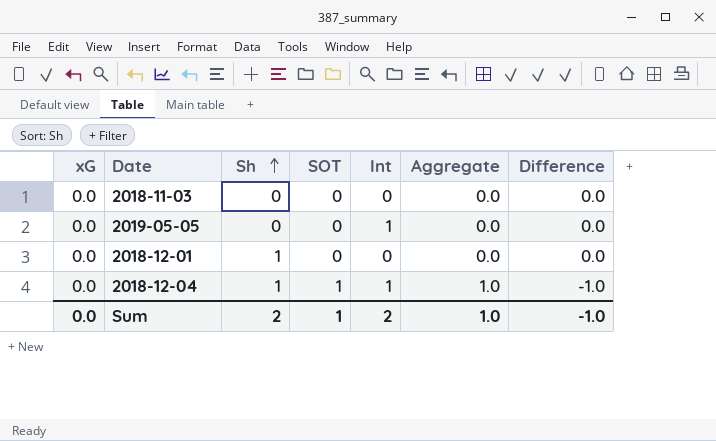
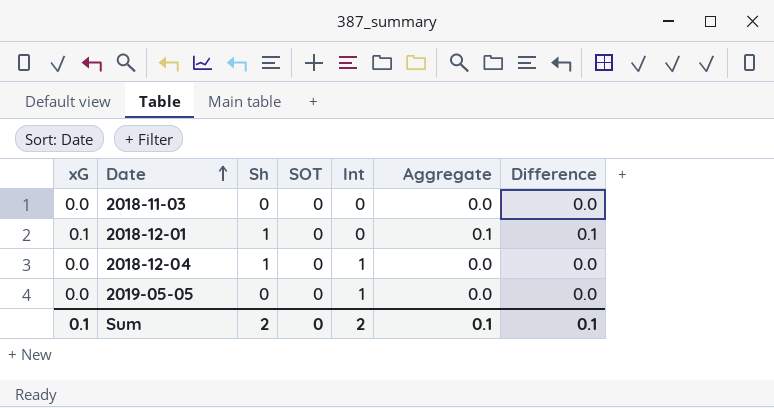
row order: Sh ascending -> Date ascending
2018-12-01 | xG: 0.0 -> 0.1
2018-12-01 | Aggregate: 0.0 -> 0.1
2018-12-01 | Difference: 0.0 -> 0.1
2018-12-04 | SOT: 1 -> 0
2018-12-04 | Aggregate: 1.0 -> 0.0
2018-12-04 | Difference: -1.0 -> 0.0
Sum | xG: 0.0 -> 0.1
Sum | SOT: 1 -> 0
Sum | Aggregate: 1.0 -> 0.1
Sum | Difference: -1.0 -> 0.1

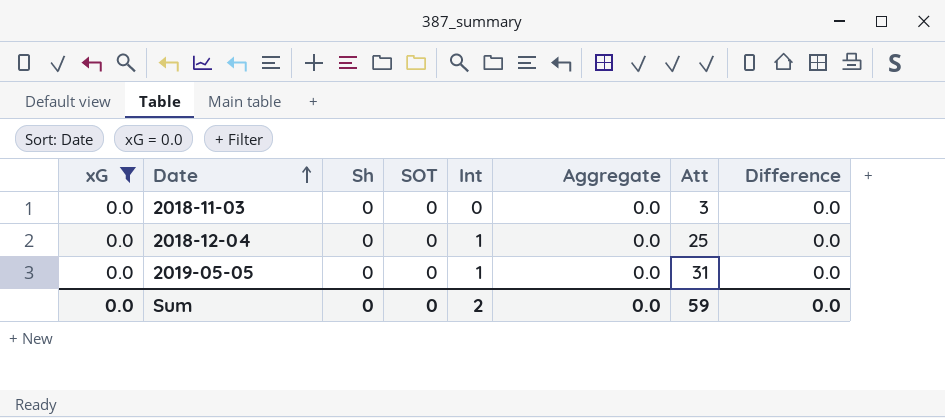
filter: none -> xG = 0.0
column Att | position: none -> 7
2018-12-04 | Sh: 1 -> 0
Sum | xG: 0.1 -> 0.0
Sum | Sh: 2 -> 0
Sum | Aggregate: 0.1 -> 0.0
Sum | Difference: 0.1 -> 0.0

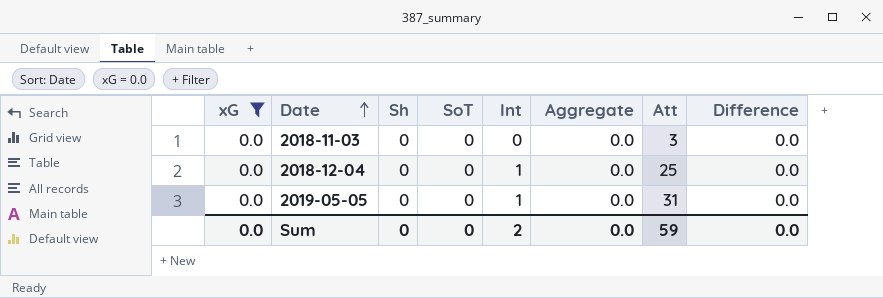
column name: SOT -> SoT

